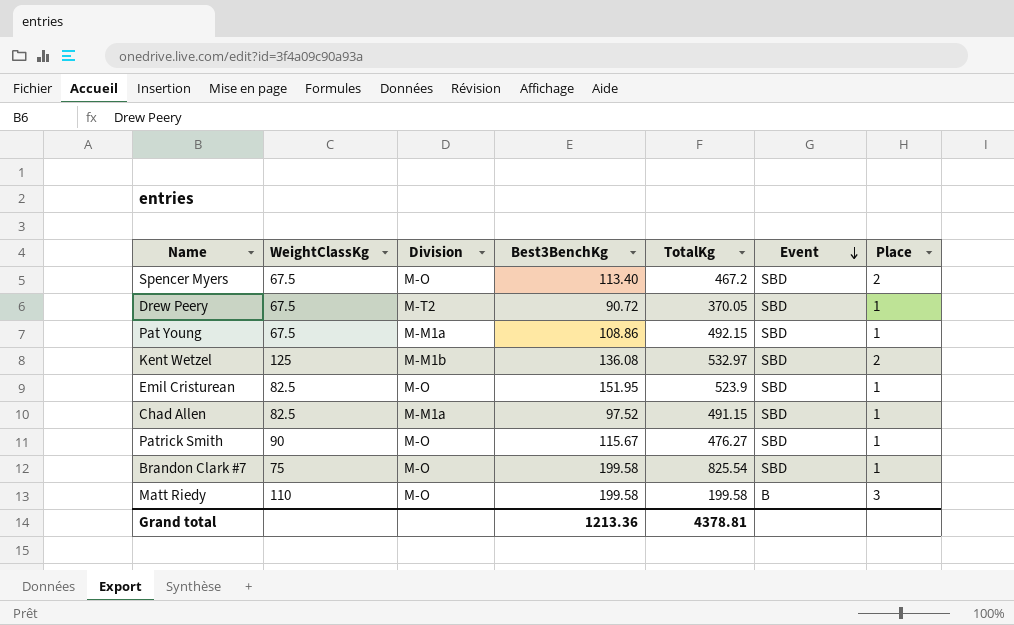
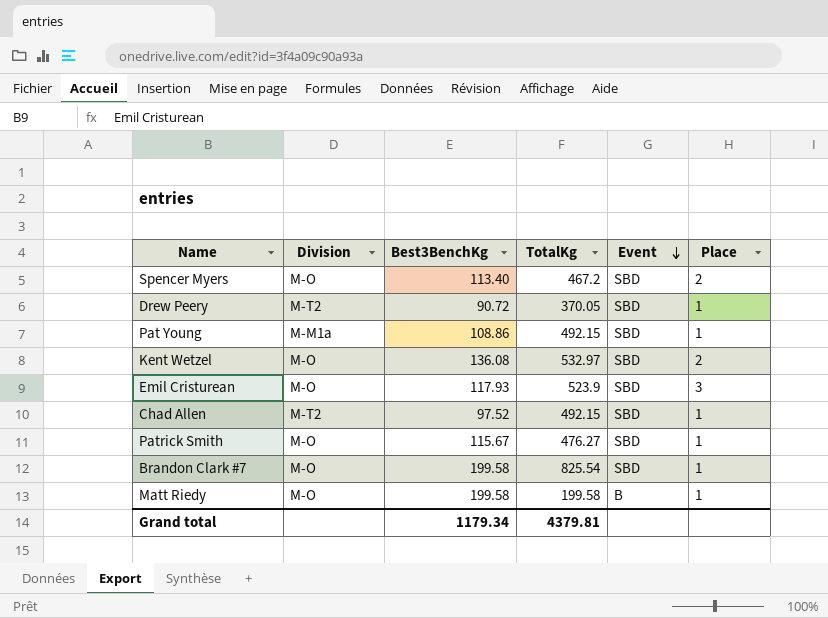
column WeightClassKg | position: 2 -> none
Kent Wetzel | Division: M-M1b -> M-O
Emil Cristurean | Best3BenchKg: 151.95 -> 117.93
Emil Cristurean | Place: 1 -> 3
Chad Allen | Division: M-M1a -> M-T2
Chad Allen | TotalKg: 491.15 -> 492.15
Matt Riedy | Place: 3 -> 1
Grand total | Best3BenchKg: 1213.36 -> 1179.34
Grand total | TotalKg: 4378.81 -> 4379.81

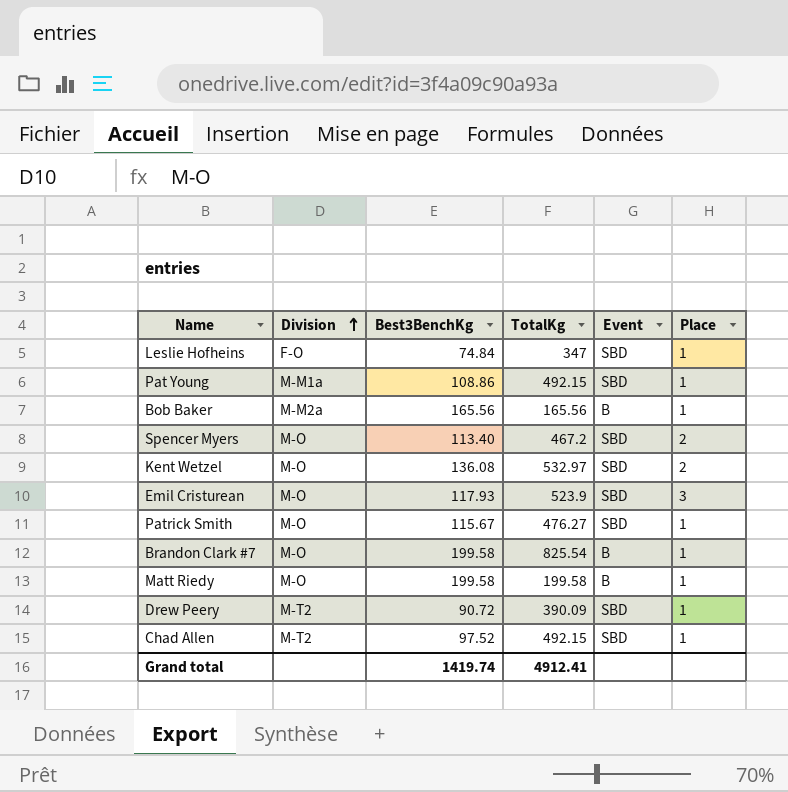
row order: Event descending -> Division ascending
row Leslie Hofheins: none -> F-O | 74.84 | 347 | SBD | 1
row Bob Baker: none -> M-M2a | 165.56 | 165.56 | B | 1
Brandon Clark #7 | Event: SBD -> B
Drew Peery | TotalKg: 370.05 -> 390.09
Grand total | Best3BenchKg: 1179.34 -> 1419.74
Grand total | TotalKg: 4379.81 -> 4912.41

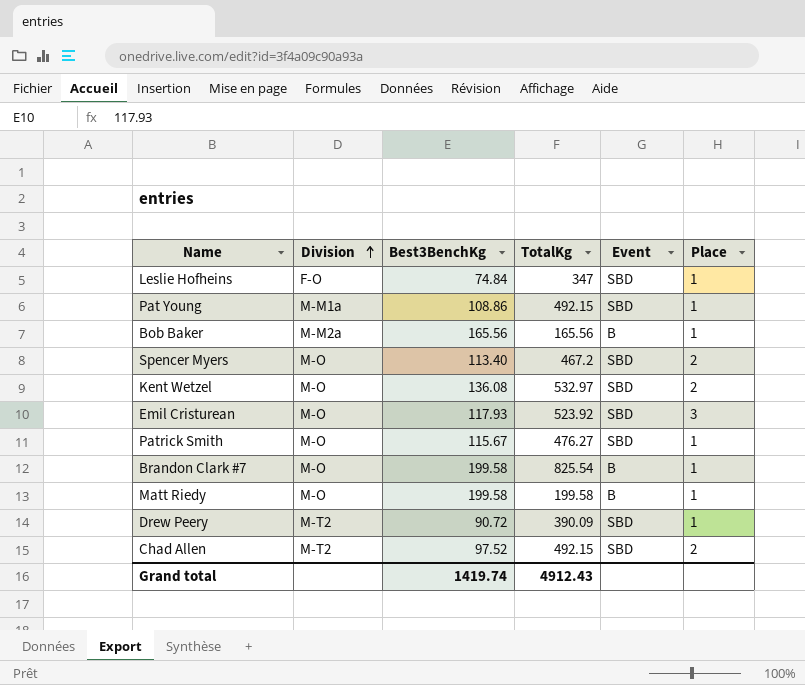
Emil Cristurean | TotalKg: 523.9 -> 523.92
Chad Allen | Place: 1 -> 2
Grand total | TotalKg: 4912.41 -> 4912.43

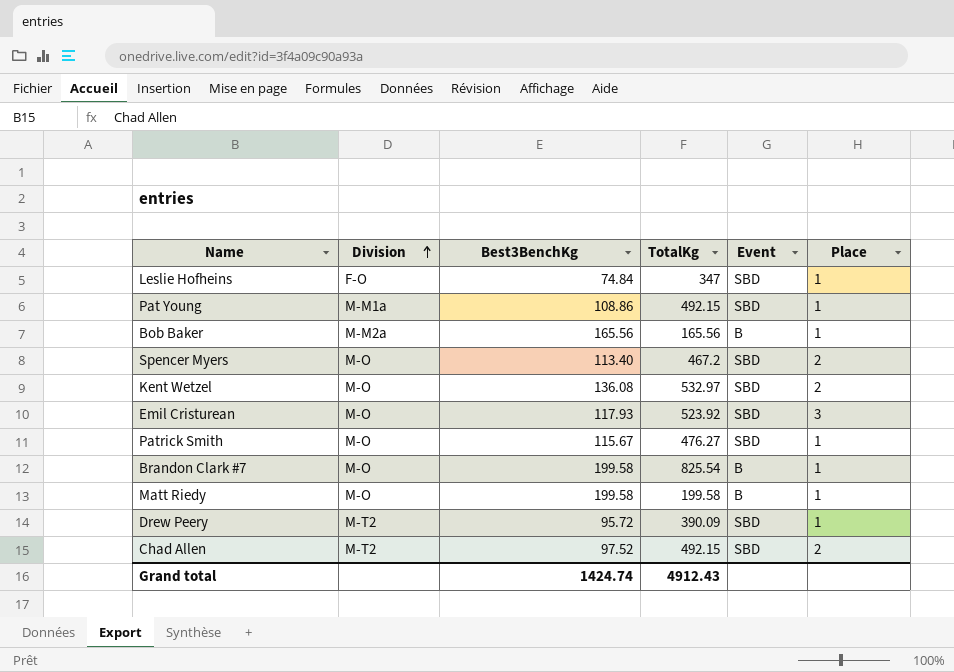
Drew Peery | Best3BenchKg: 90.72 -> 95.72
Grand total | Best3BenchKg: 1419.74 -> 1424.74

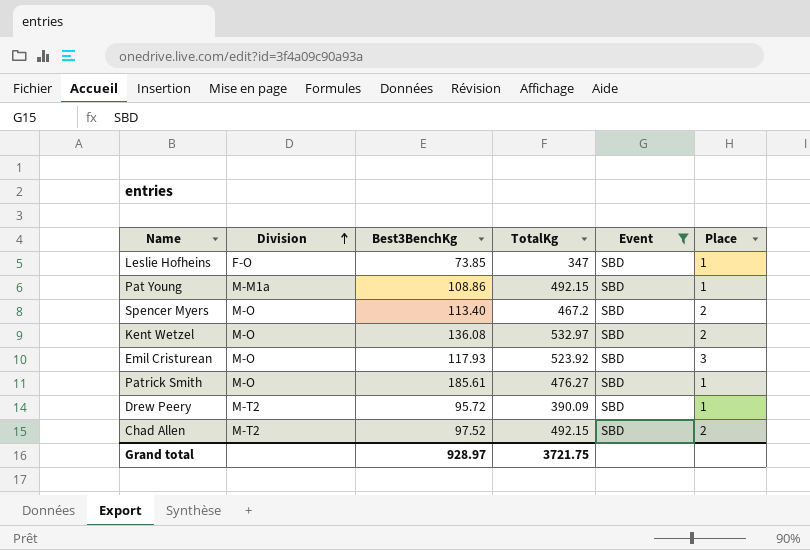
filter: none -> Event = SBD
Leslie Hofheins | Best3BenchKg: 74.84 -> 73.85
Patrick Smith | Best3BenchKg: 115.67 -> 185.61
Grand total | Best3BenchKg: 1424.74 -> 928.97
Grand total | TotalKg: 4912.43 -> 3721.75

